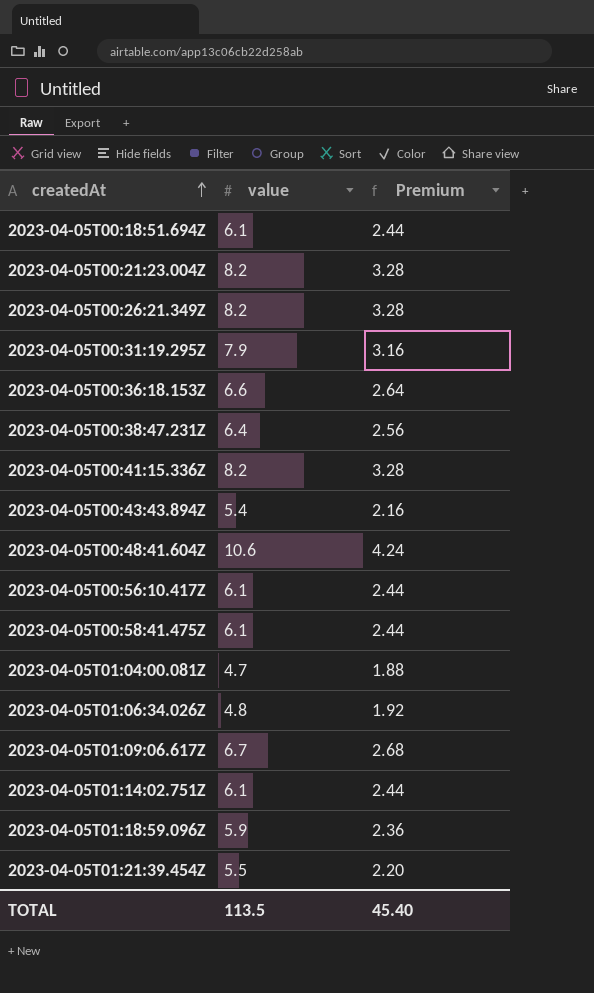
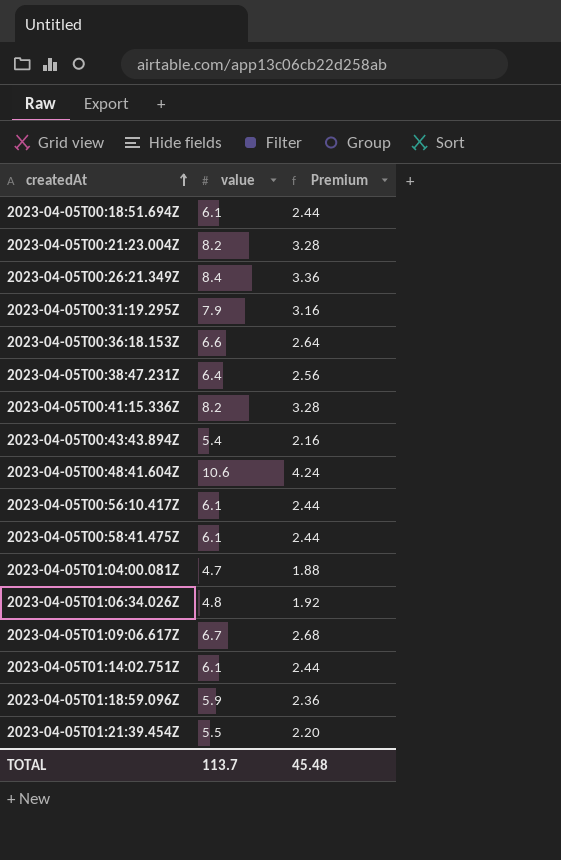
2023-04-05T00:26:21.349Z | value: 8.2 -> 8.4
2023-04-05T00:26:21.349Z | Premium: 3.28 -> 3.36
TOTAL | value: 113.5 -> 113.7
TOTAL | Premium: 45.40 -> 45.48

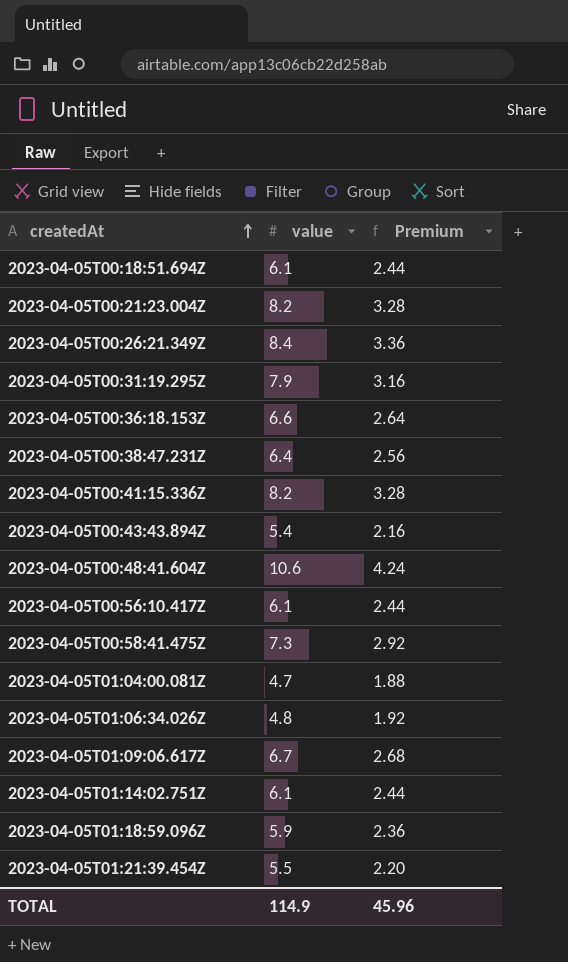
2023-04-05T00:58:41.475Z | value: 6.1 -> 7.3
2023-04-05T00:58:41.475Z | Premium: 2.44 -> 2.92
TOTAL | value: 113.7 -> 114.9
TOTAL | Premium: 45.48 -> 45.96

